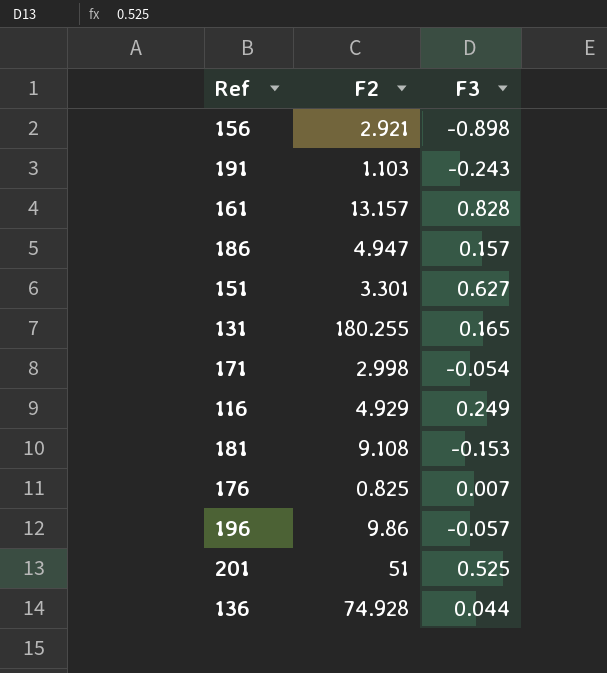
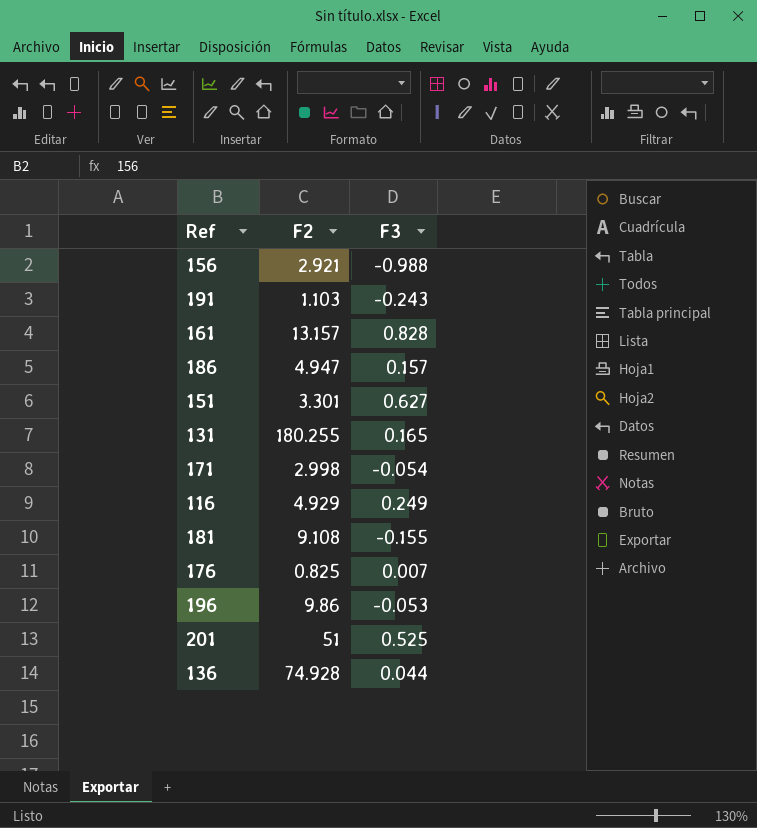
156 | F3: -0.898 -> -0.988
181 | F3: -0.153 -> -0.155
196 | F3: -0.057 -> -0.053

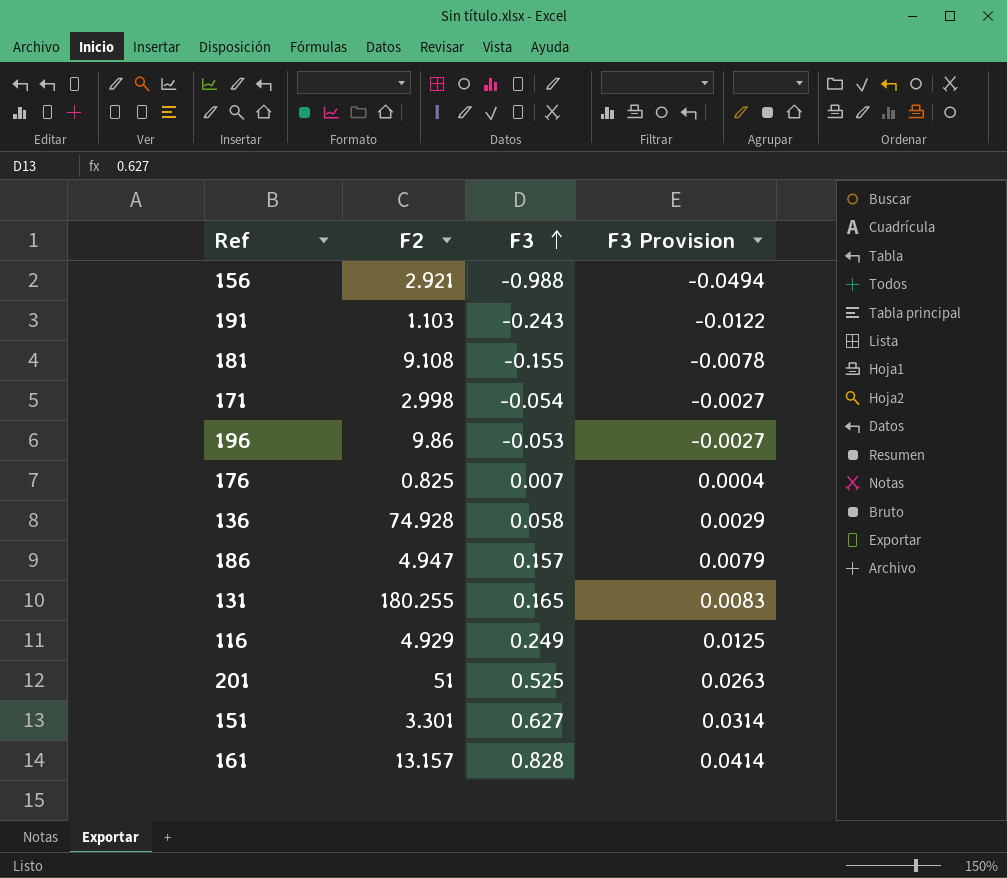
row order: none -> F3 ascending
column F3 Provision | formula: none -> [F3] * 0.05
136 | F3: 0.044 -> 0.058

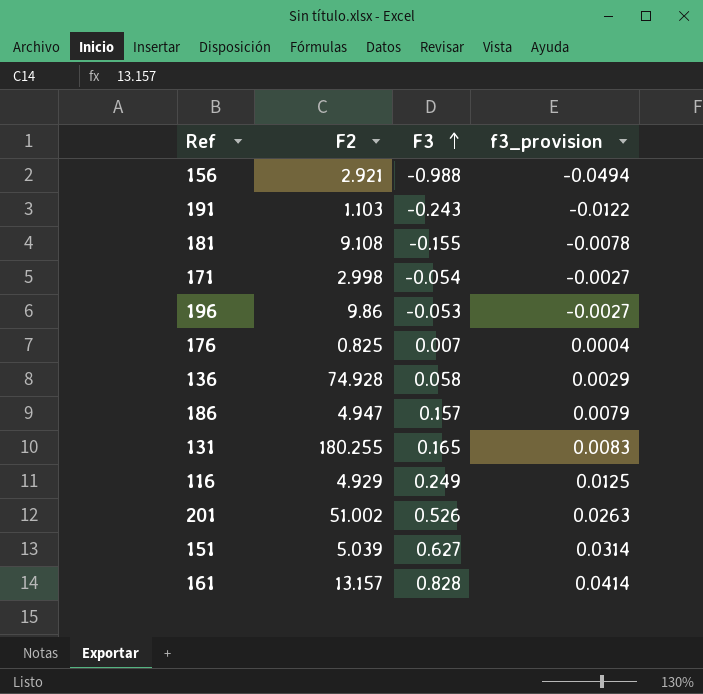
column name: F3 Provision -> f3_provision
201 | F2: 51 -> 51.002
201 | F3: 0.525 -> 0.526
151 | F2: 3.301 -> 5.039

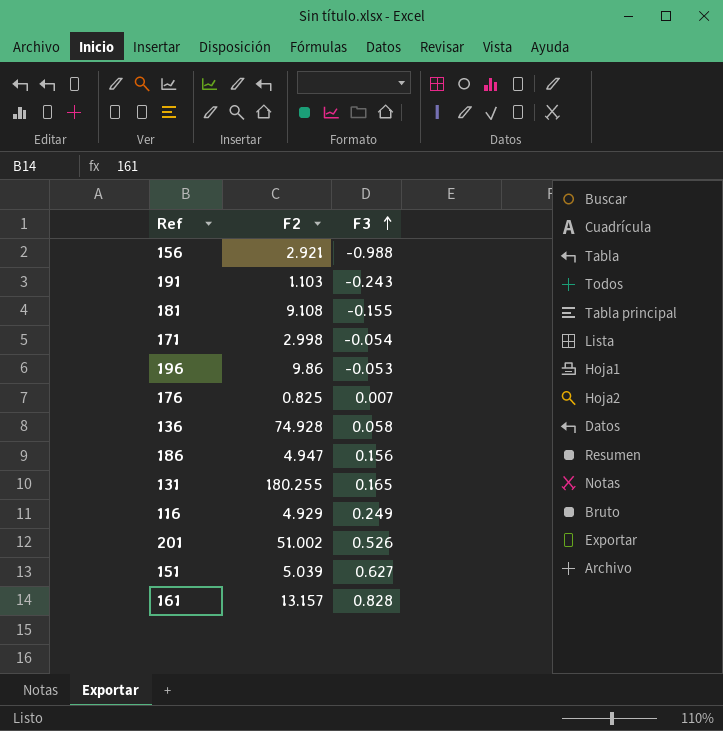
column f3_provision | formula: [F3] * 0.05 -> none
186 | F3: 0.157 -> 0.156

